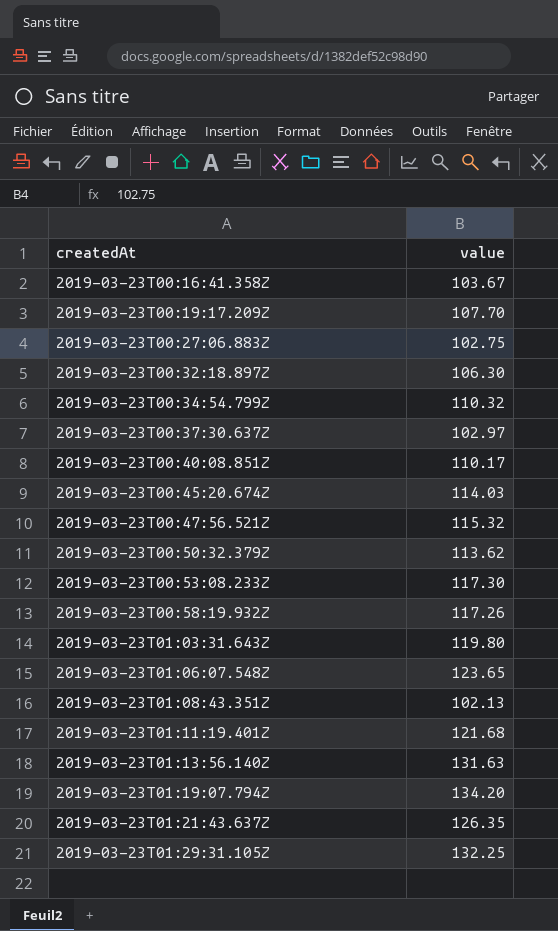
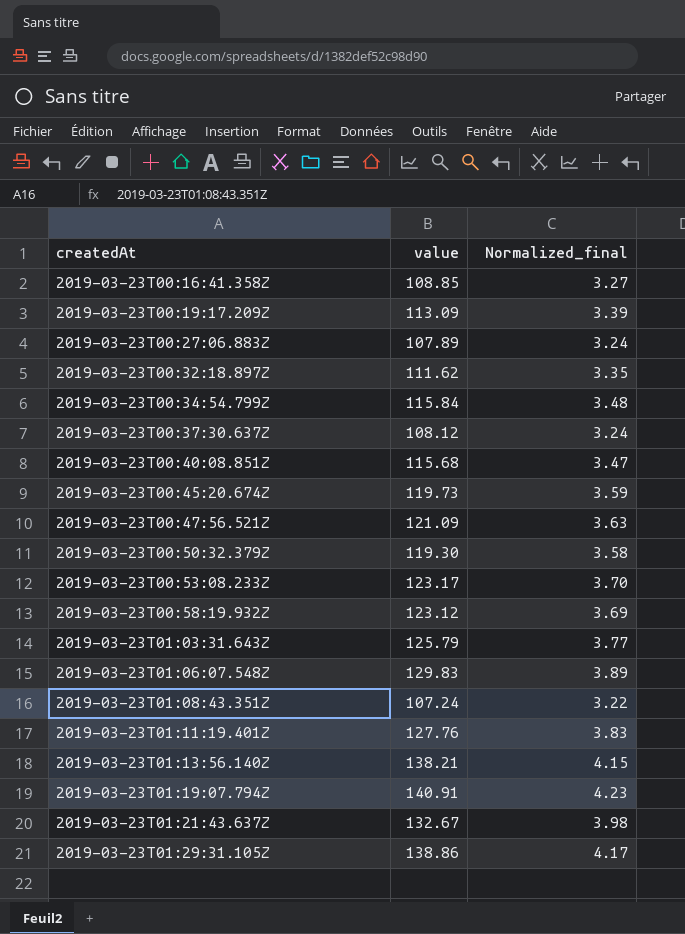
column Normalized_final | formula: none -> [value] * 0.03
2019-03-23T00:16:41.358Z | value: 103.67 -> 108.85
2019-03-23T00:19:17.209Z | value: 107.70 -> 113.09
2019-03-23T00:27:06.883Z | value: 102.75 -> 107.89
2019-03-23T00:32:18.897Z | value: 106.30 -> 111.62
2019-03-23T00:34:54.799Z | value: 110.32 -> 115.84
2019-03-23T00:37:30.637Z | value: 102.97 -> 108.12
2019-03-23T00:40:08.851Z | value: 110.17 -> 115.68
2019-03-23T00:45:20.674Z | value: 114.03 -> 119.73
2019-03-23T00:47:56.521Z | value: 115.32 -> 121.09
2019-03-23T00:50:32.379Z | value: 113.62 -> 119.30
2019-03-23T00:53:08.233Z | value: 117.30 -> 123.17
2019-03-23T00:58:19.932Z | value: 117.26 -> 123.12
2019-03-23T01:03:31.643Z | value: 119.80 -> 125.79
2019-03-23T01:06:07.548Z | value: 123.65 -> 129.83
2019-03-23T01:08:43.351Z | value: 102.13 -> 107.24
2019-03-23T01:11:19.401Z | value: 121.68 -> 127.76
2019-03-23T01:13:56.140Z | value: 131.63 -> 138.21
2019-03-23T01:19:07.794Z | value: 134.20 -> 140.91
2019-03-23T01:21:43.637Z | value: 126.35 -> 132.67
2019-03-23T01:29:31.105Z | value: 132.25 -> 138.86

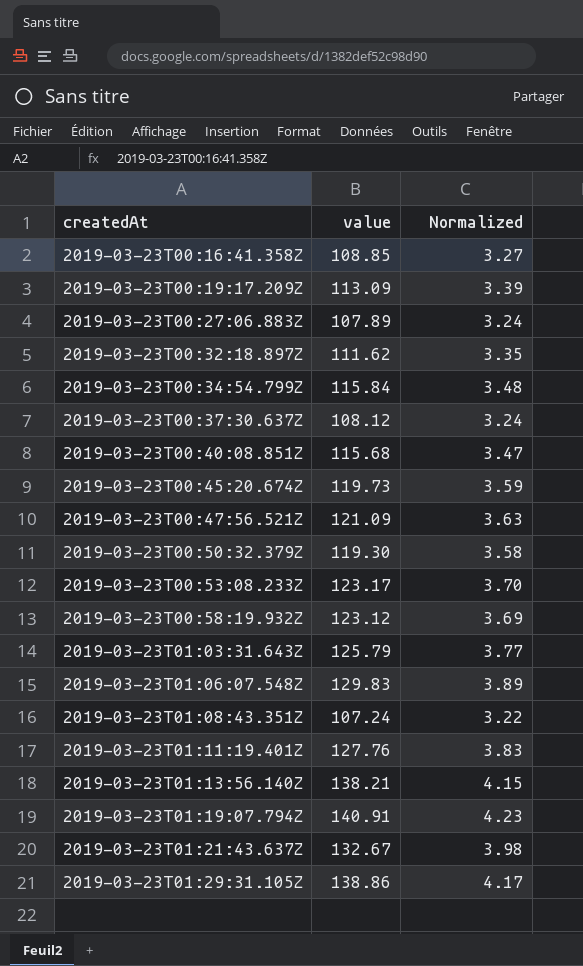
column name: Normalized_final -> Normalized

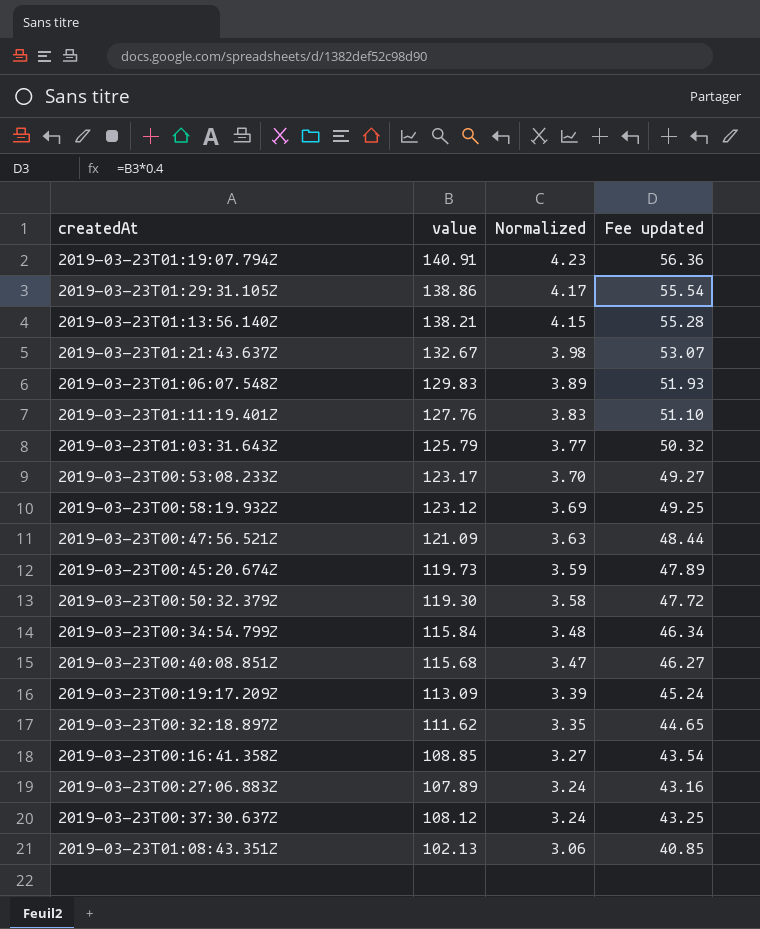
row order: createdAt ascending -> Normalized descending
column Fee updated | formula: none -> [value] * 0.4
2019-03-23T01:08:43.351Z | value: 107.24 -> 102.13
2019-03-23T01:08:43.351Z | Normalized: 3.22 -> 3.06

